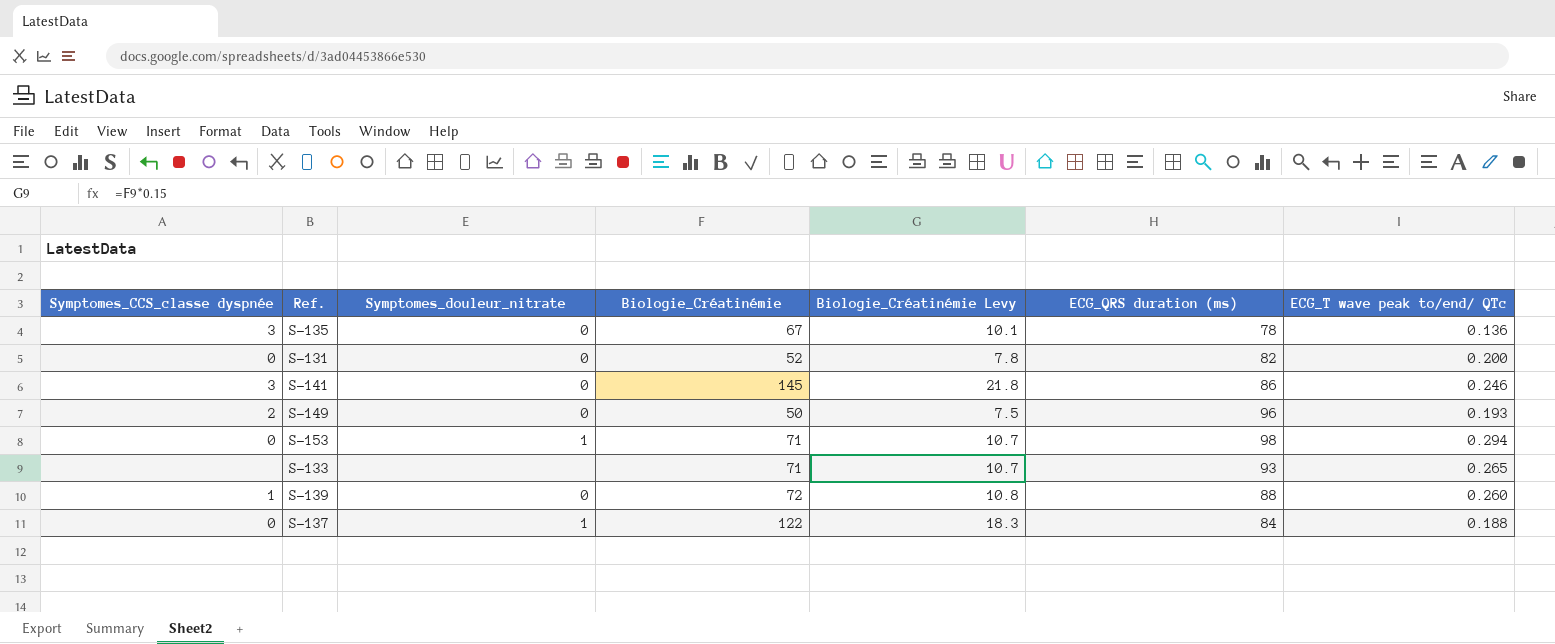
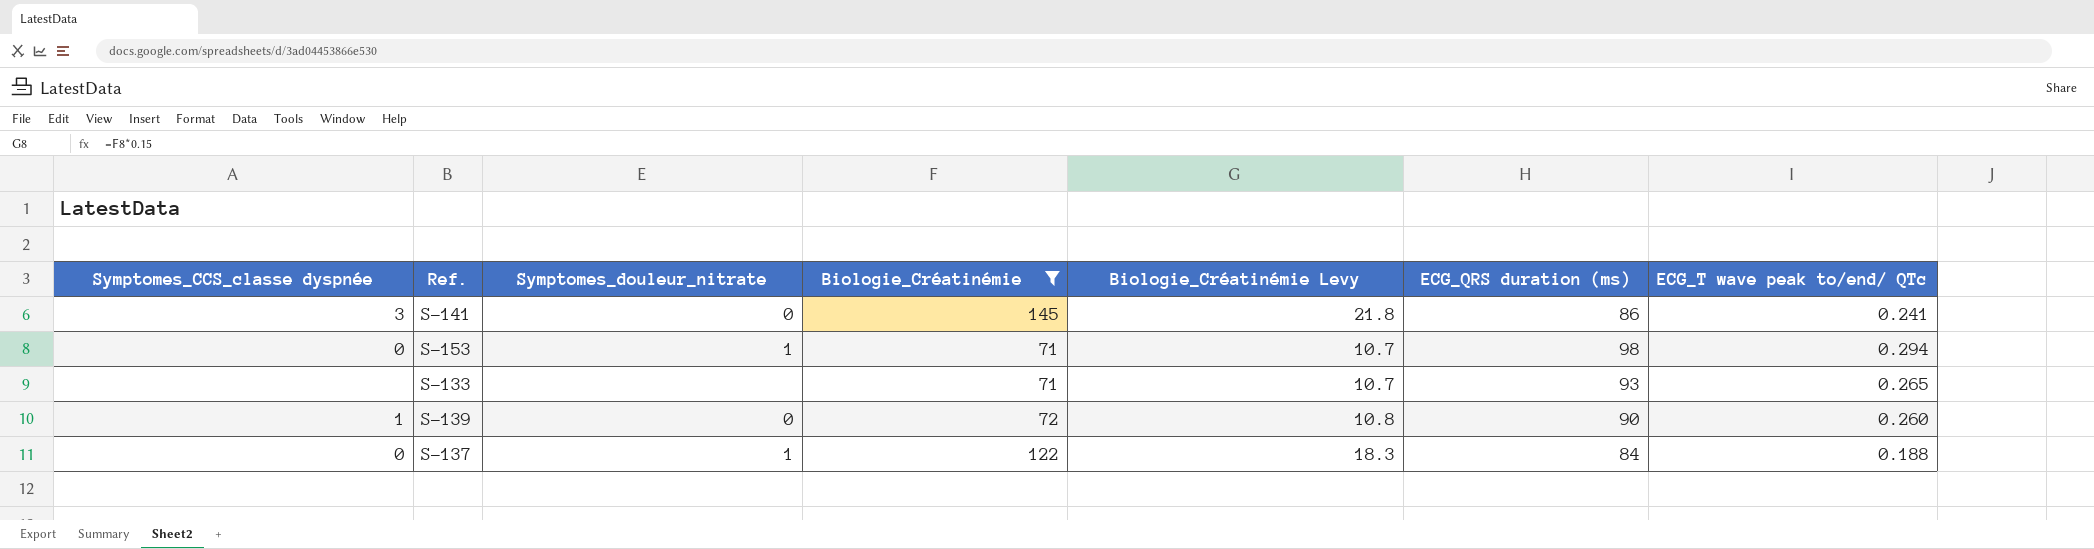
filter: none -> Biologie_Créatinémie >= 71
S-141 | ECG_T wave peak to/end/ QTc: 0.246 -> 0.241
S-139 | ECG_QRS duration (ms): 88 -> 90

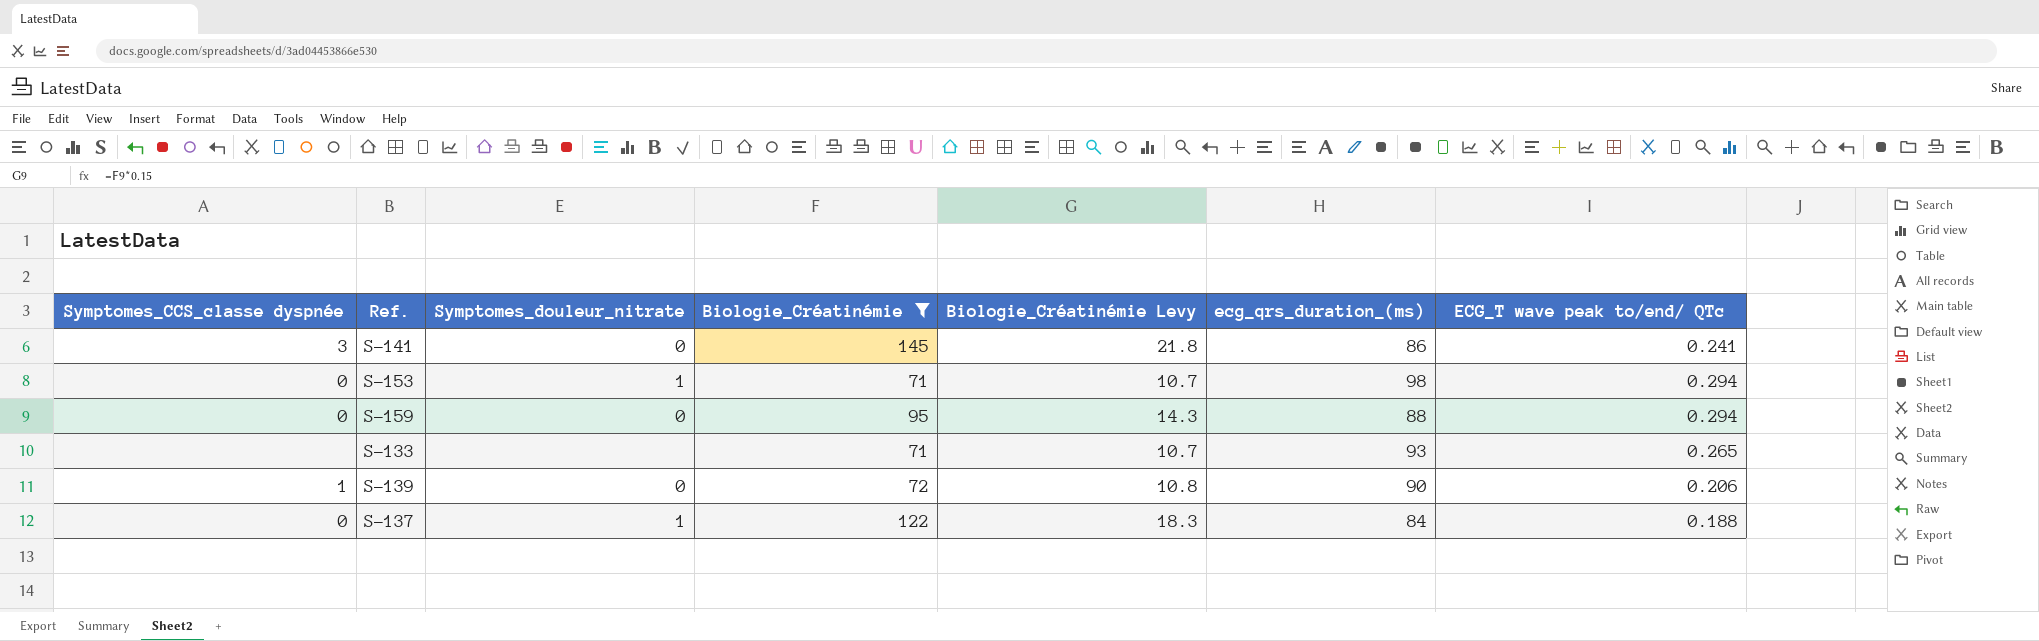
column name: ECG_QRS duration (ms) -> ecg_qrs_duration_(ms)
row S-159: none -> 0 | 0 | 95 | 14.3 | 88 | 0.294
S-139 | ECG_T wave peak to/end/ QTc: 0.260 -> 0.206

